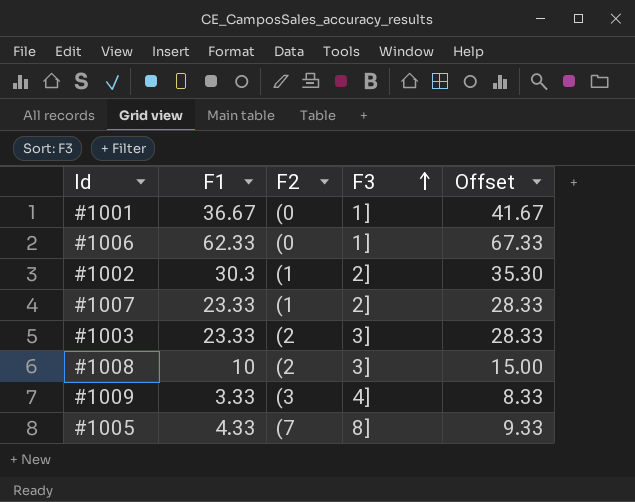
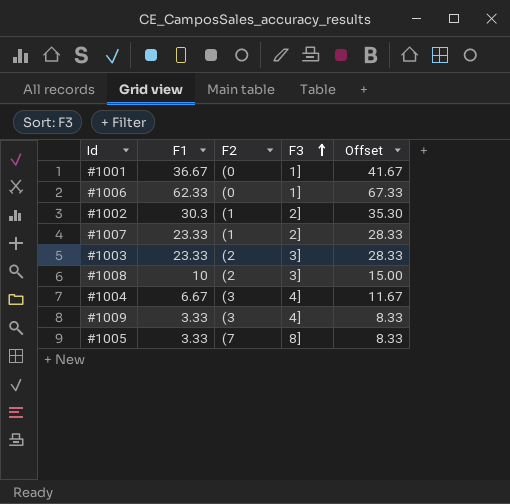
row #1004: none -> 6.67 | (3 | 4] | 11.67
#1005 | F1: 4.33 -> 3.33
#1005 | Offset: 9.33 -> 8.33

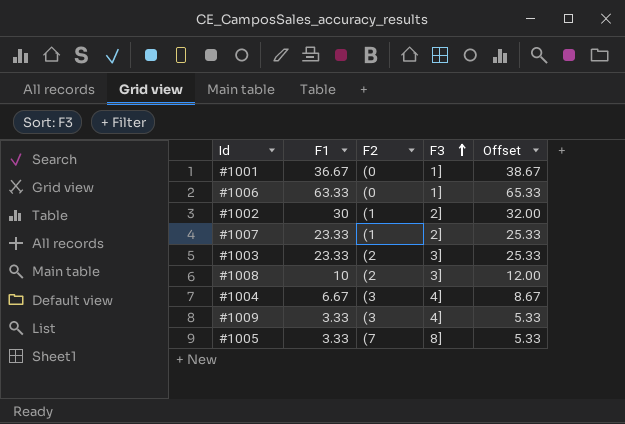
column Offset | formula: [F1] + 5 -> [F1] + 2
#1006 | F1: 62.33 -> 63.33
#1002 | F1: 30.3 -> 30

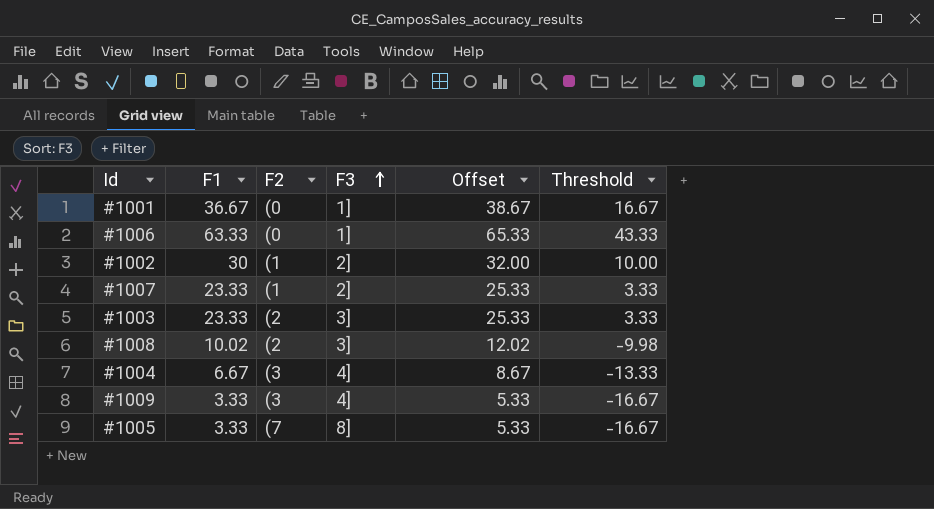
column Threshold | formula: none -> [F1] - 20
#1008 | F1: 10 -> 10.02
#1008 | Offset: 12.00 -> 12.02

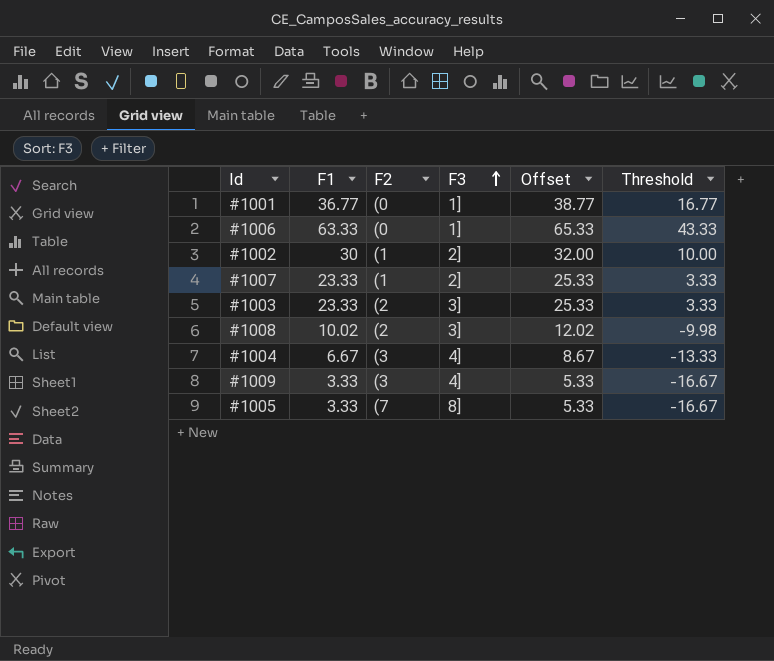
#1001 | F1: 36.67 -> 36.77
#1001 | Offset: 38.67 -> 38.77
#1001 | Threshold: 16.67 -> 16.77

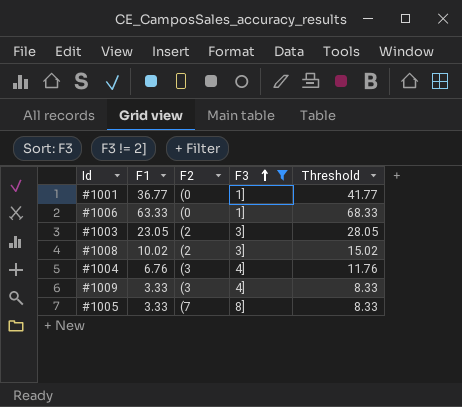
filter: none -> F3 != 2]
column Offset | formula: [F1] + 2 -> none
column Threshold | formula: [F1] - 20 -> [F1] + 5
#1003 | F1: 23.33 -> 23.05
#1004 | F1: 6.67 -> 6.76

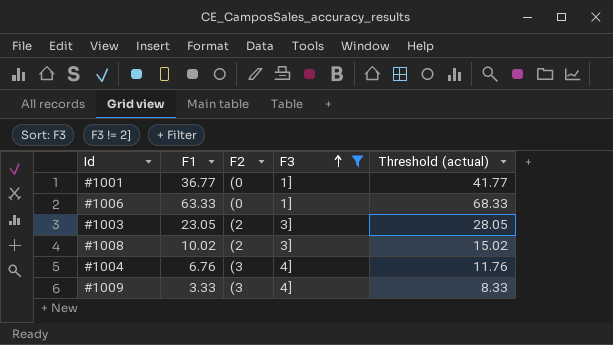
column name: Threshold -> Threshold (actual)
row #1005: 3.33 | (7 | 8] | 8.33 -> none

